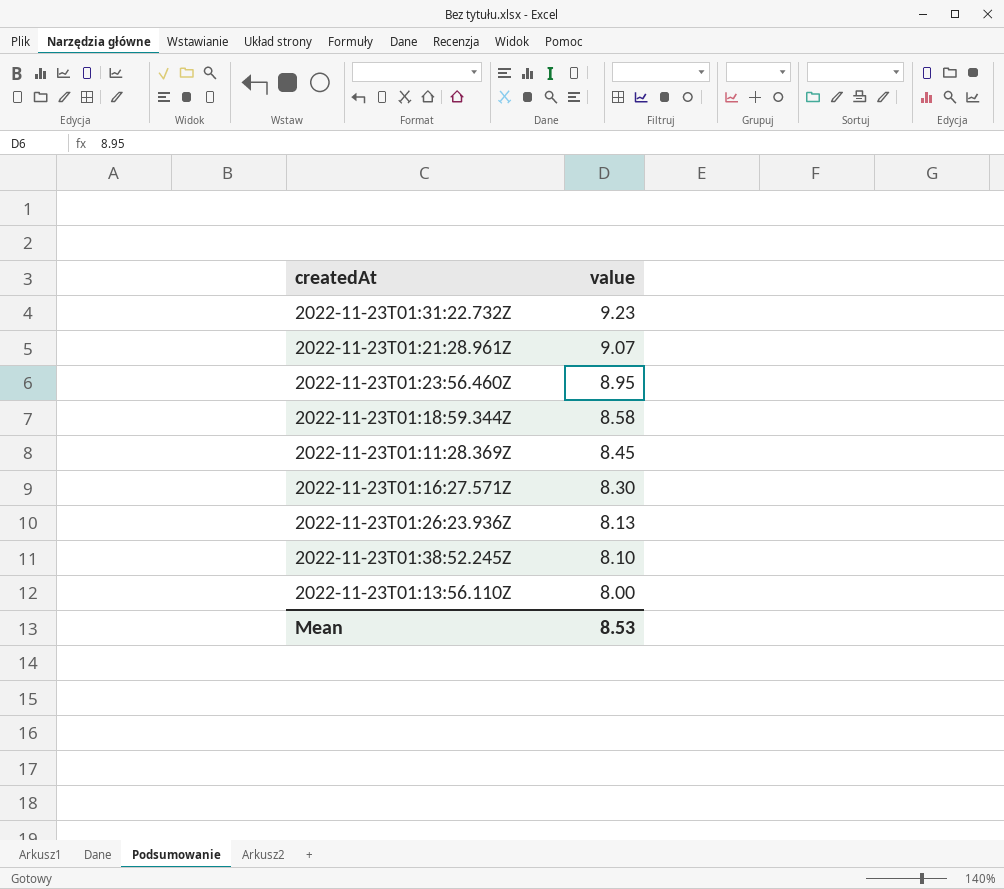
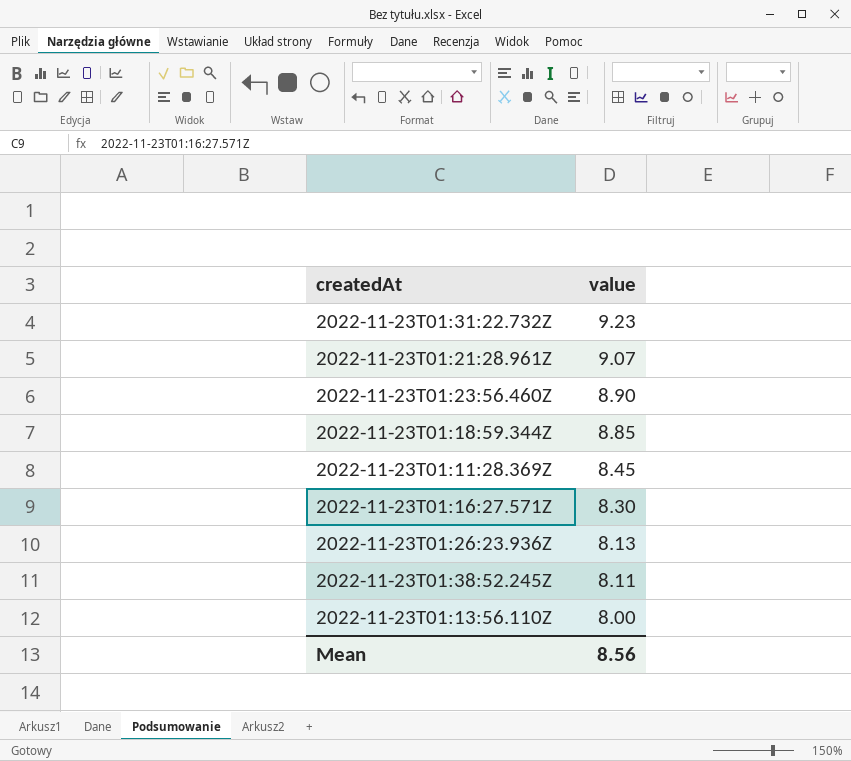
2022-11-23T01:23:56.460Z | value: 8.95 -> 8.90
2022-11-23T01:18:59.344Z | value: 8.58 -> 8.85
2022-11-23T01:38:52.245Z | value: 8.10 -> 8.11
Mean | value: 8.53 -> 8.56

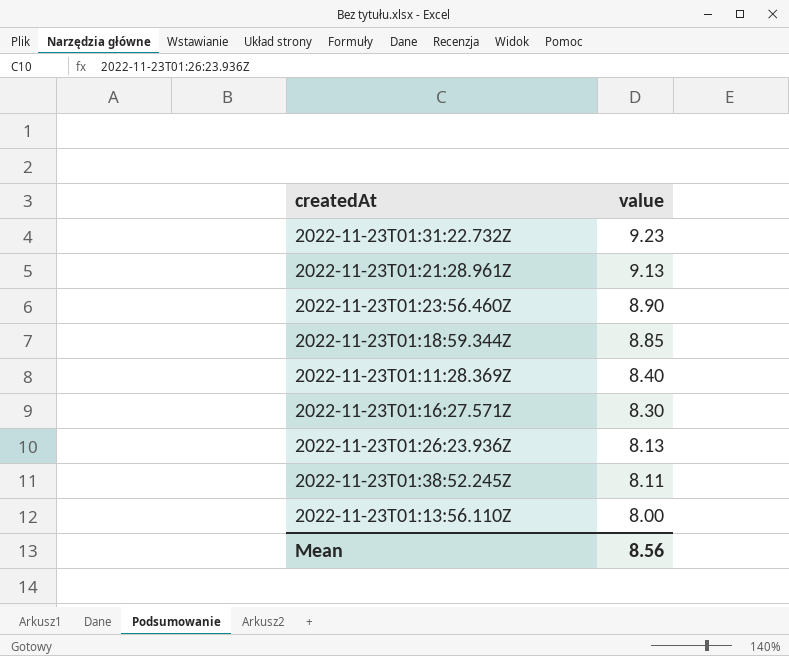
2022-11-23T01:21:28.961Z | value: 9.07 -> 9.13
2022-11-23T01:11:28.369Z | value: 8.45 -> 8.40

